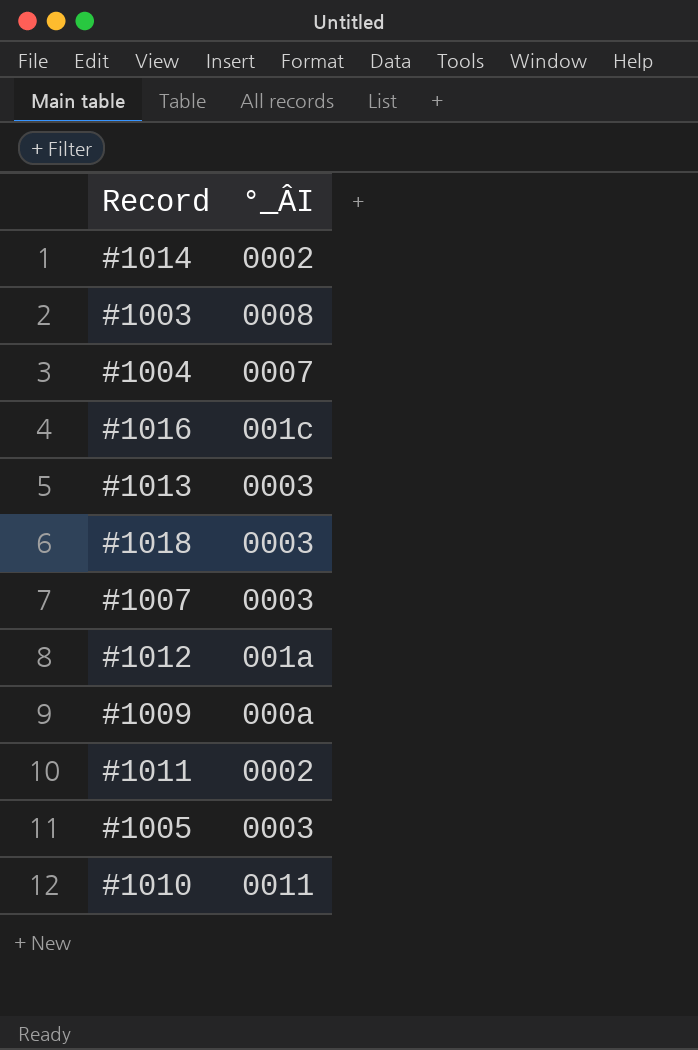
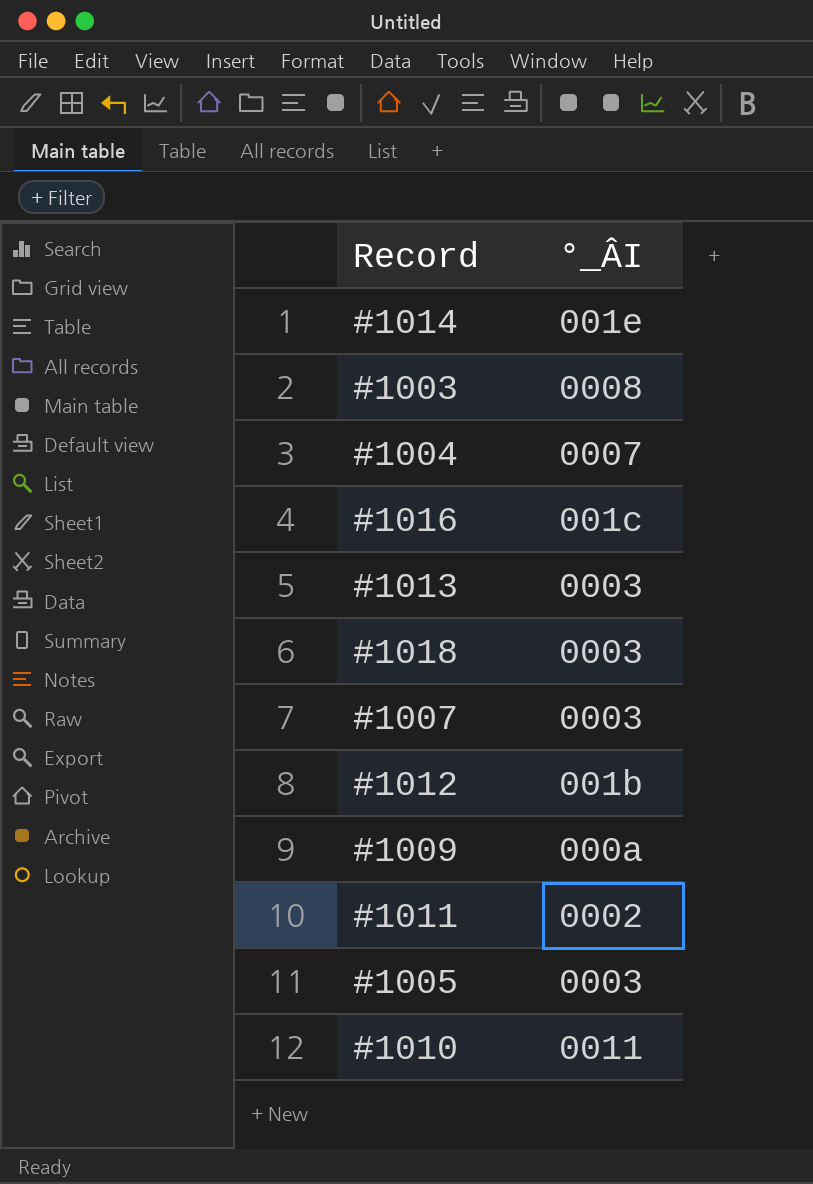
#1014 | °_ÂI: 0002 -> 001e
#1012 | °_ÂI: 001a -> 001b

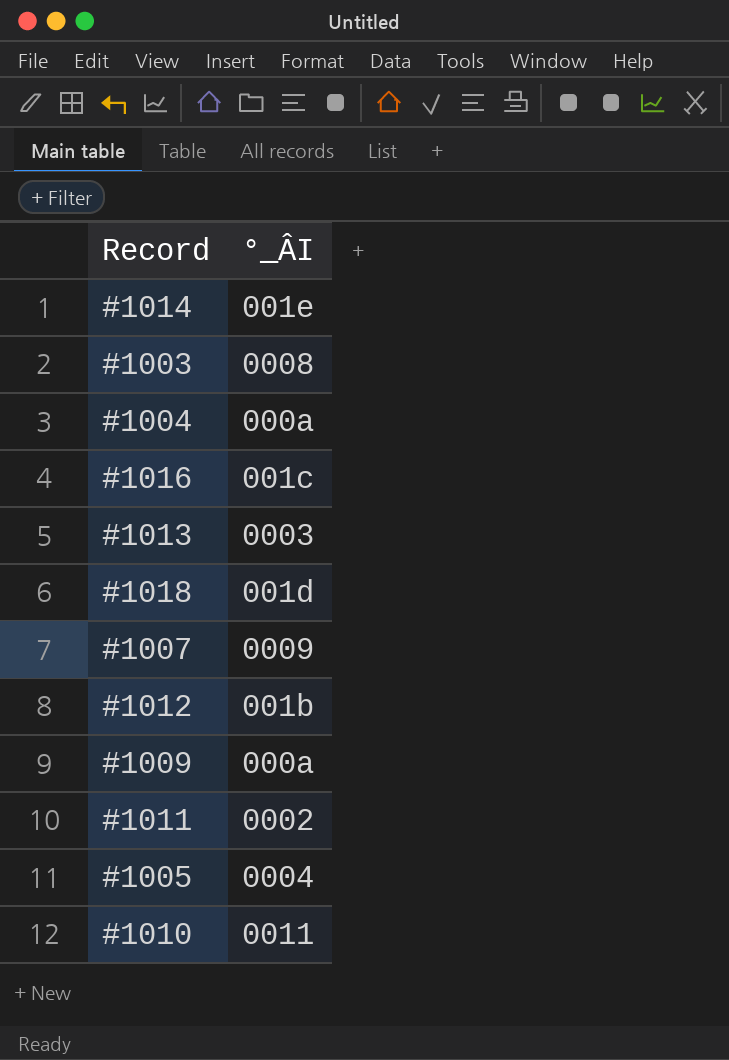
#1004 | °_ÂI: 0007 -> 000a
#1018 | °_ÂI: 0003 -> 001d
#1007 | °_ÂI: 0003 -> 0009
#1005 | °_ÂI: 0003 -> 0004

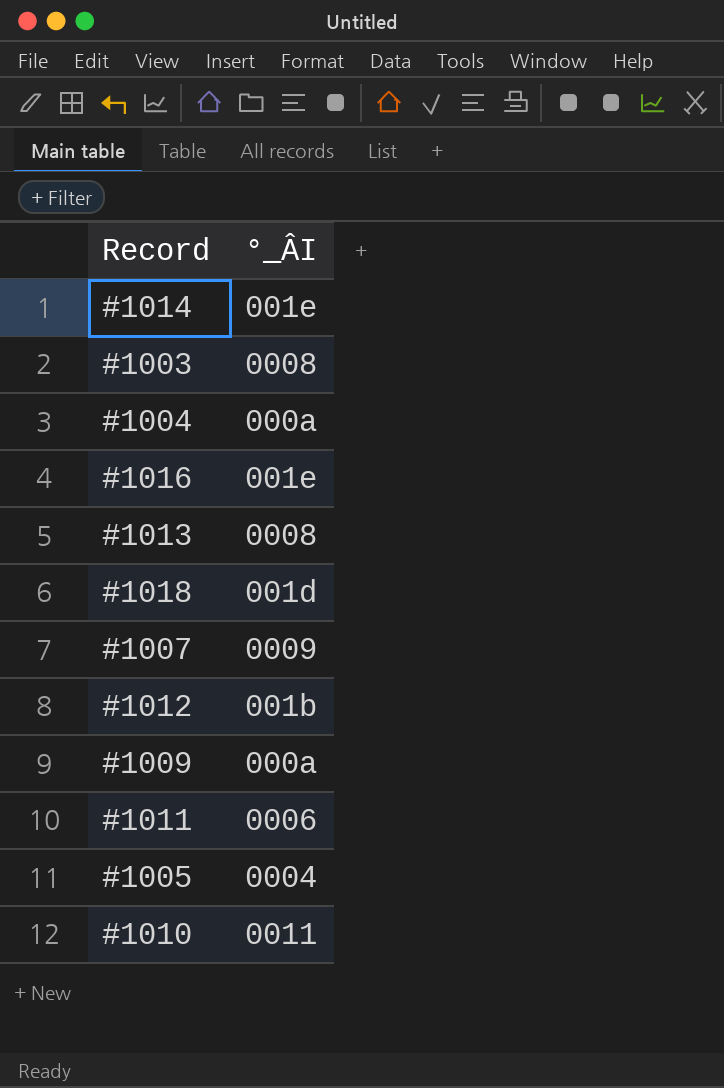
#1016 | °_ÂI: 001c -> 001e
#1013 | °_ÂI: 0003 -> 0008
#1011 | °_ÂI: 0002 -> 0006

